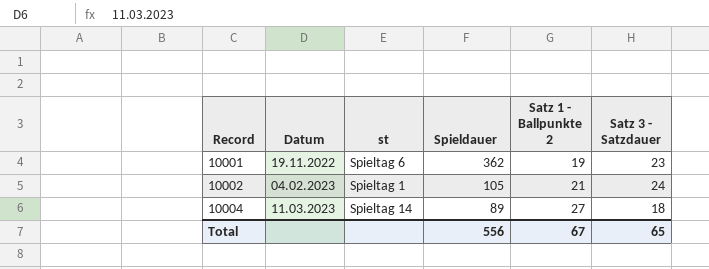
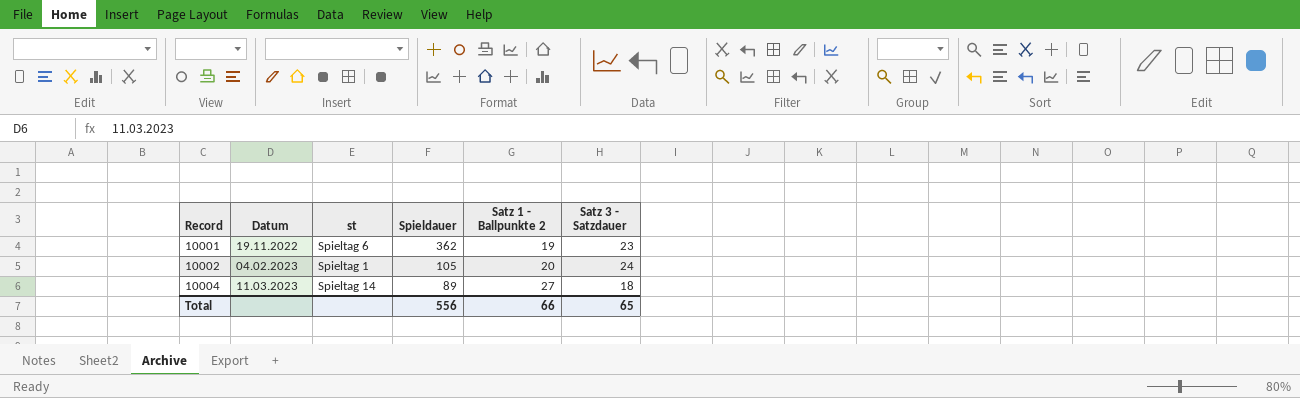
10002 | Satz 1 - Ballpunkte 2: 21 -> 20
Total | Satz 1 - Ballpunkte 2: 67 -> 66

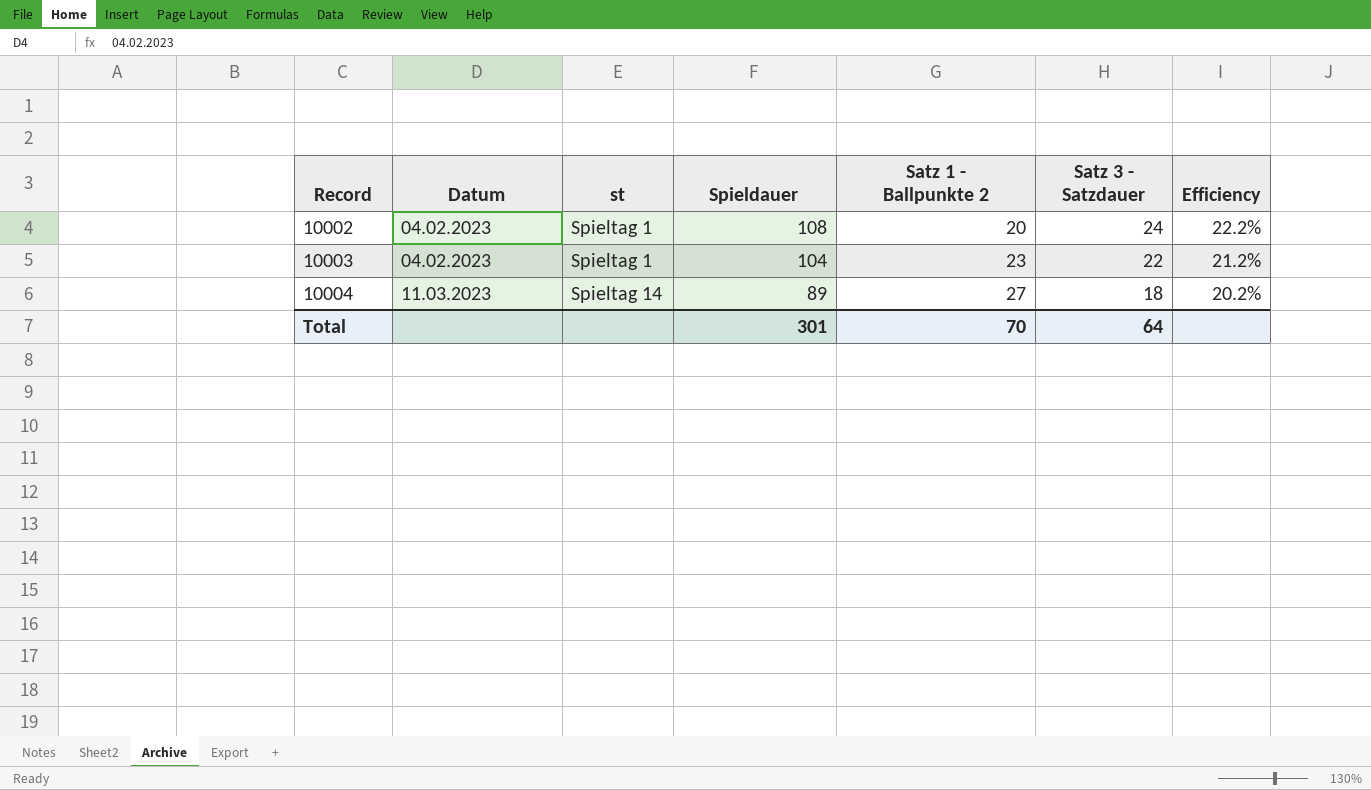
column Efficiency | formula: none -> [Satz 3 - Satzdauer] / [Spieldauer]
row 10001: 19.11.2022 | Spieltag 6 | 362 | 19 | 23 -> none
10002 | Spieldauer: 105 -> 108
row 10003: none -> 04.02.2023 | Spieltag 1 | 104 | 23 | 22 | 21.2%
Total | Spieldauer: 556 -> 301
Total | Satz 1 - Ballpunkte 2: 66 -> 70
Total | Satz 3 - Satzdauer: 65 -> 64

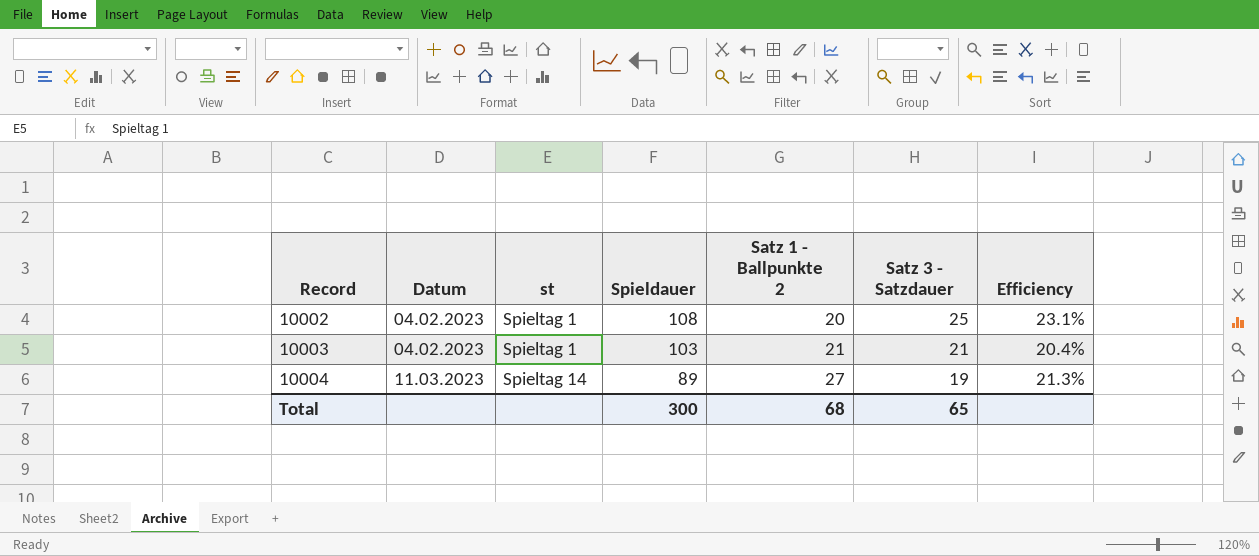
10002 | Satz 3 - Satzdauer: 24 -> 25
10002 | Efficiency: 22.2% -> 23.1%
10003 | Spieldauer: 104 -> 103
10003 | Satz 1 - Ballpunkte 2: 23 -> 21
10003 | Satz 3 - Satzdauer: 22 -> 21
10003 | Efficiency: 21.2% -> 20.4%
10004 | Satz 3 - Satzdauer: 18 -> 19
10004 | Efficiency: 20.2% -> 21.3%
Total | Spieldauer: 301 -> 300
Total | Satz 1 - Ballpunkte 2: 70 -> 68
Total | Satz 3 - Satzdauer: 64 -> 65

